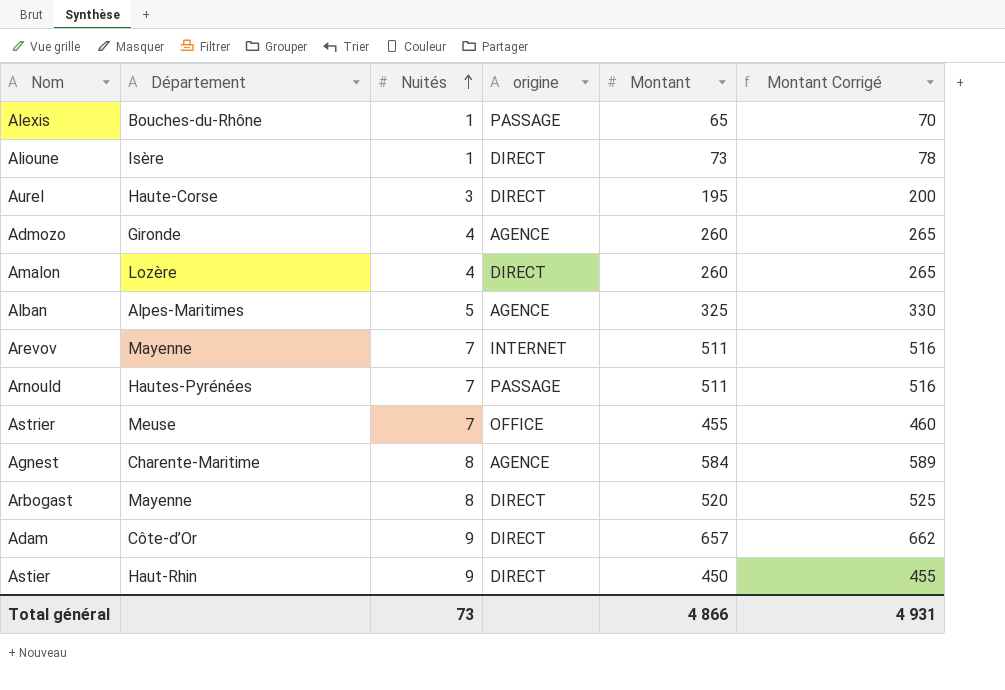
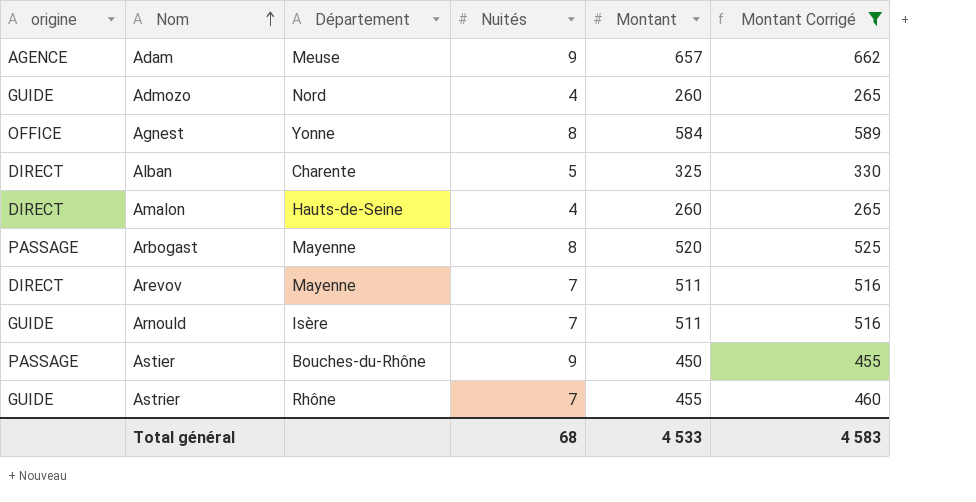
filter: none -> Montant Corrigé >= 265
row order: Nuités ascending -> Nom ascending
column origine | position: 4 -> 1
Adam | origine: DIRECT -> AGENCE
Adam | Département: Côte-d’Or -> Meuse
Admozo | origine: AGENCE -> GUIDE
Admozo | Département: Gironde -> Nord
Agnest | origine: AGENCE -> OFFICE
Agnest | Département: Charente-Maritime -> Yonne
Alban | origine: AGENCE -> DIRECT
Alban | Département: Alpes-Maritimes -> Charente
Amalon | Département: Lozère -> Hauts-de-Seine
Arbogast | origine: DIRECT -> PASSAGE
Arevov | origine: INTERNET -> DIRECT
Arnould | origine: PASSAGE -> GUIDE
Arnould | Département: Hautes-Pyrénées -> Isère
Astier | origine: DIRECT -> PASSAGE
Astier | Département: Haut-Rhin -> Bouches-du-Rhône
Astrier | origine: OFFICE -> GUIDE
Astrier | Département: Meuse -> Rhône
Total général | Nuités: 73 -> 68
Total général | Montant: 4 866 -> 4 533
Total général | Montant Corrigé: 4 931 -> 4 583

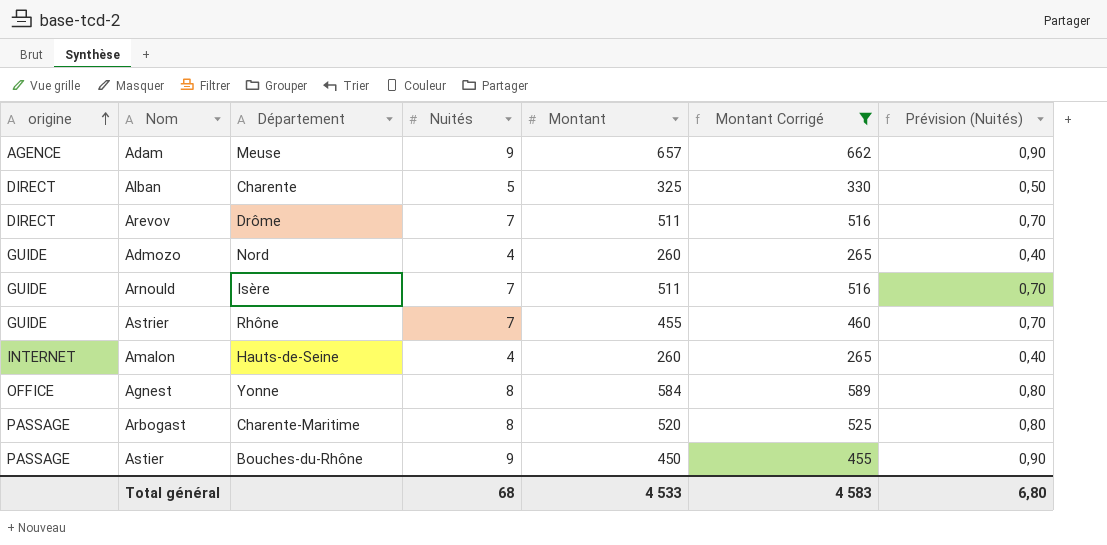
row order: Nom ascending -> origine ascending
column Prévision (Nuités) | formula: none -> [Nuités] * 0,1
Arevov | Département: Mayenne -> Drôme
Amalon | origine: DIRECT -> INTERNET
Arbogast | Département: Mayenne -> Charente-Maritime

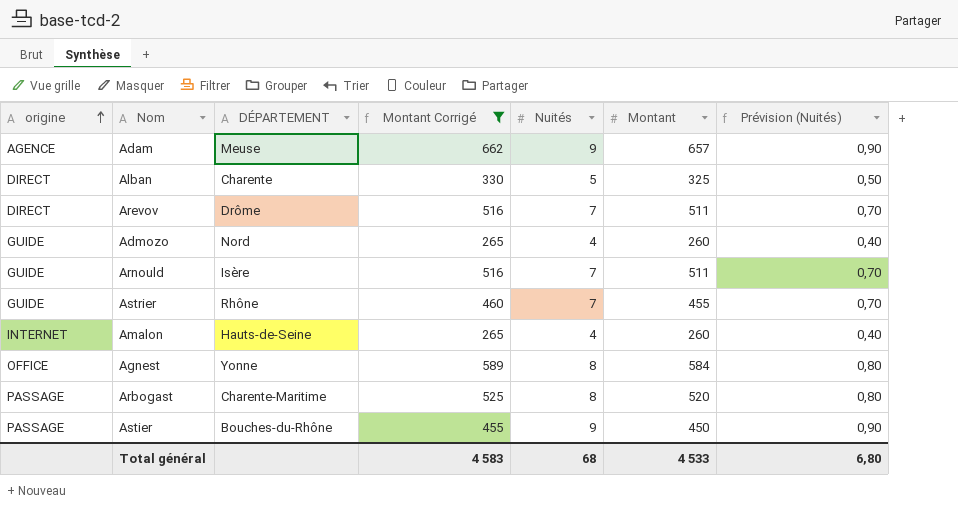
column name: Département -> DÉPARTEMENT
column Montant Corrigé | position: 6 -> 4

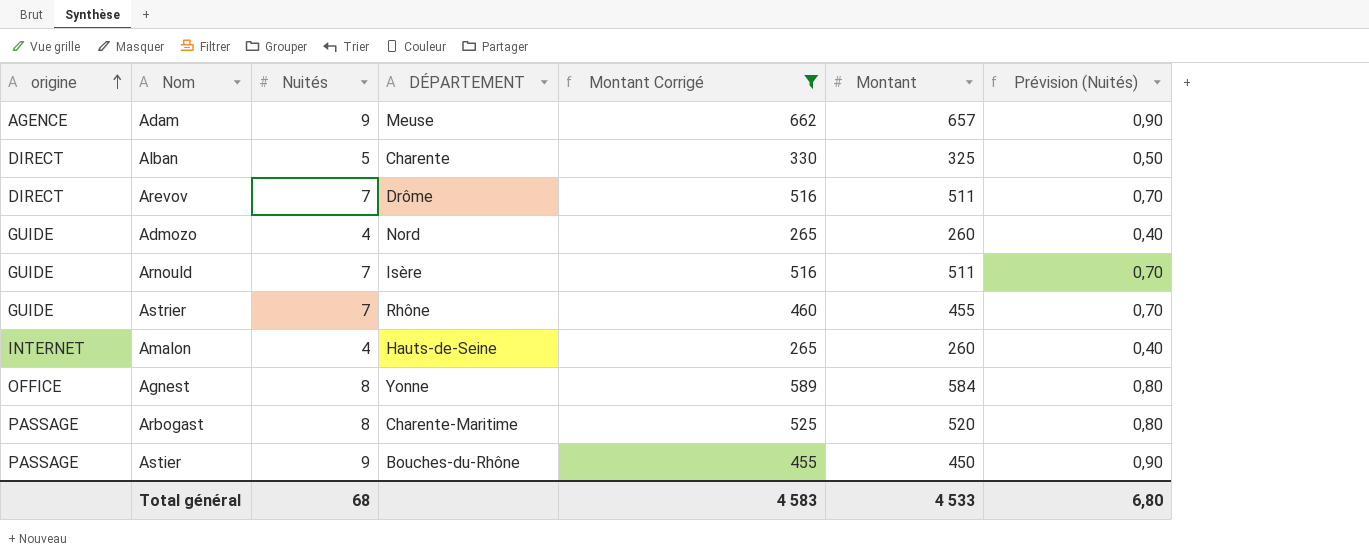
column Nuités | position: 5 -> 3

